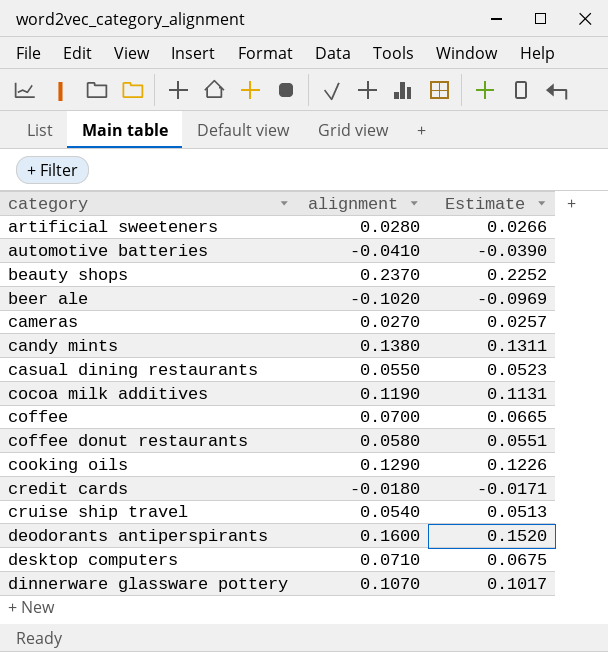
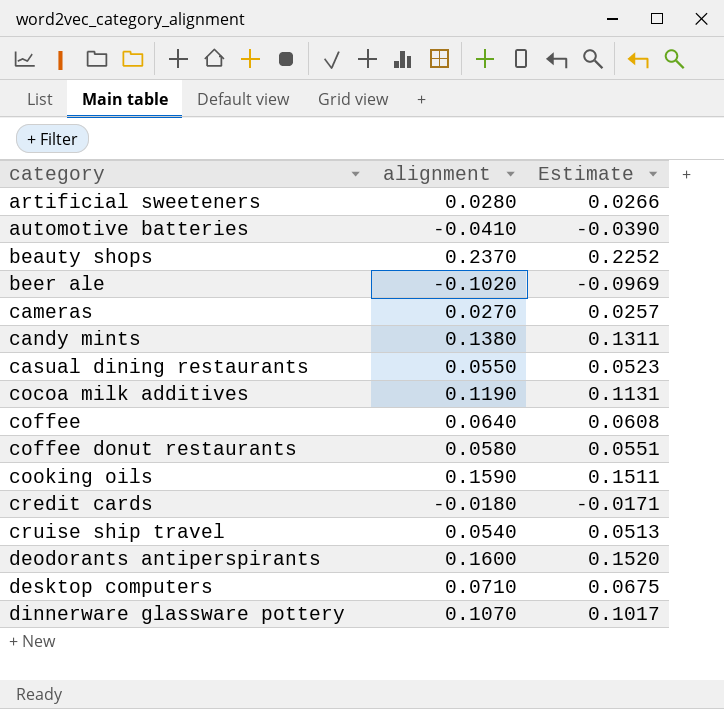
coffee | alignment: 0.0700 -> 0.0640
coffee | Estimate: 0.0665 -> 0.0608
cooking oils | alignment: 0.1290 -> 0.1590
cooking oils | Estimate: 0.1226 -> 0.1511

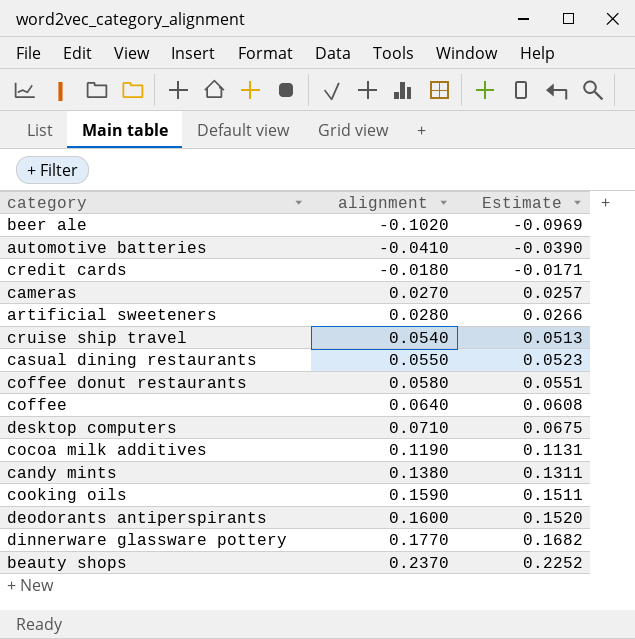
row order: category ascending -> alignment ascending
dinnerware glassware pottery | alignment: 0.1070 -> 0.1770
dinnerware glassware pottery | Estimate: 0.1017 -> 0.1682

